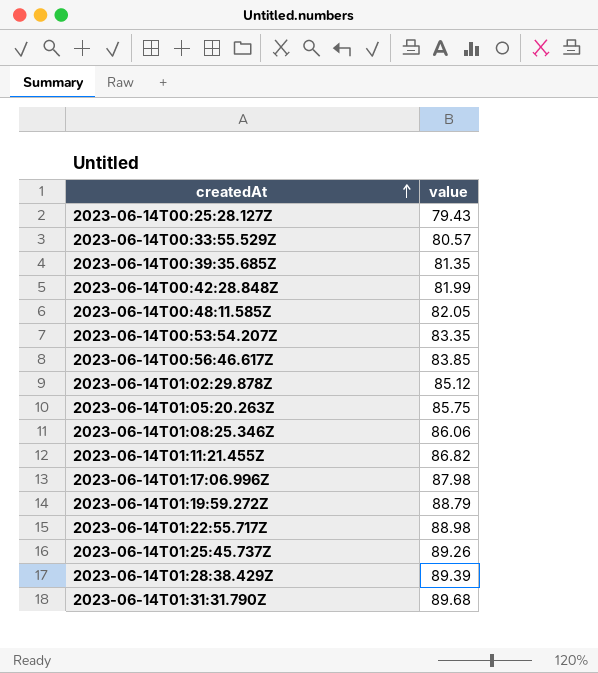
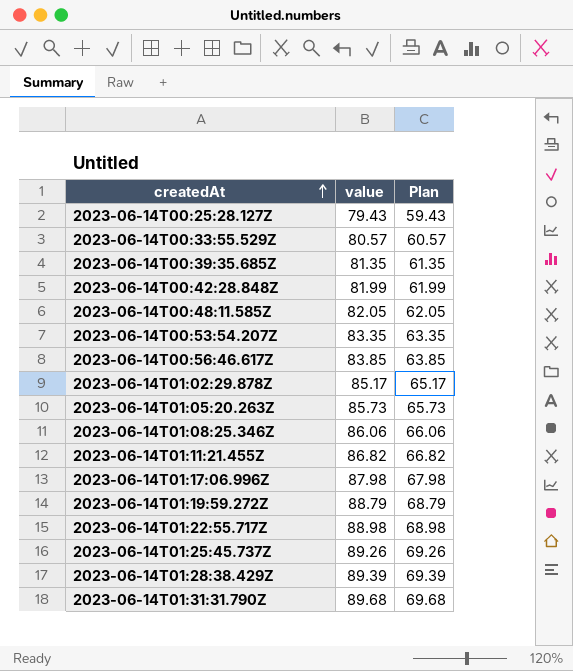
column Plan | formula: none -> [value] - 20
2023-06-14T01:02:29.878Z | value: 85.12 -> 85.17
2023-06-14T01:05:20.263Z | value: 85.75 -> 85.73

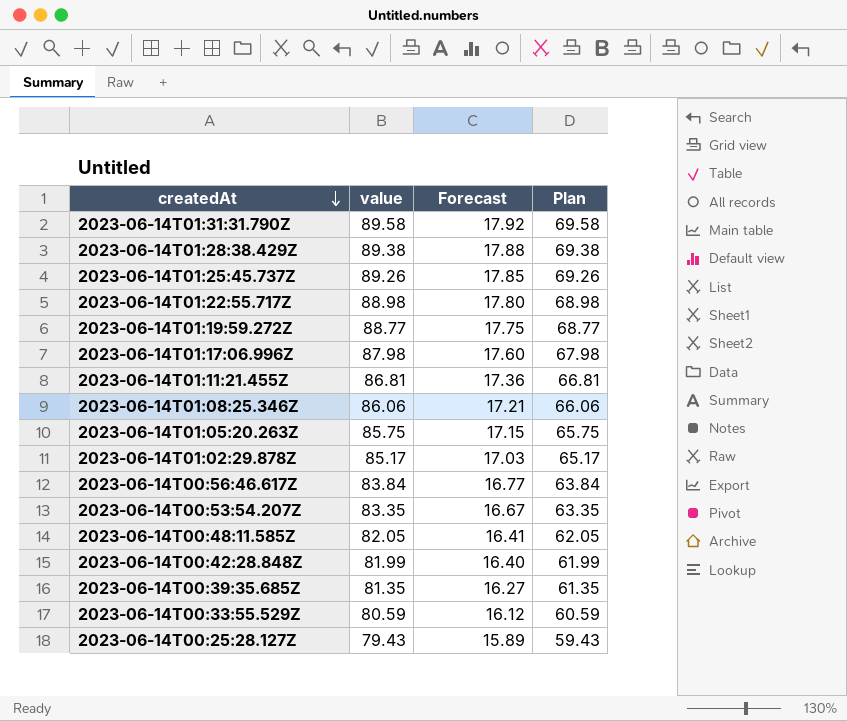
row order: createdAt ascending -> createdAt descending
column Forecast | formula: none -> [value] * 0.2
2023-06-14T01:31:31.790Z | value: 89.68 -> 89.58
2023-06-14T01:31:31.790Z | Plan: 69.68 -> 69.58
2023-06-14T01:28:38.429Z | value: 89.39 -> 89.38
2023-06-14T01:28:38.429Z | Plan: 69.39 -> 69.38
2023-06-14T01:19:59.272Z | value: 88.79 -> 88.77
2023-06-14T01:19:59.272Z | Plan: 68.79 -> 68.77
2023-06-14T01:11:21.455Z | value: 86.82 -> 86.81
2023-06-14T01:11:21.455Z | Plan: 66.82 -> 66.81
2023-06-14T01:05:20.263Z | value: 85.73 -> 85.75
2023-06-14T01:05:20.263Z | Plan: 65.73 -> 65.75
2023-06-14T00:56:46.617Z | value: 83.85 -> 83.84
2023-06-14T00:56:46.617Z | Plan: 63.85 -> 63.84
2023-06-14T00:33:55.529Z | value: 80.57 -> 80.59
2023-06-14T00:33:55.529Z | Plan: 60.57 -> 60.59

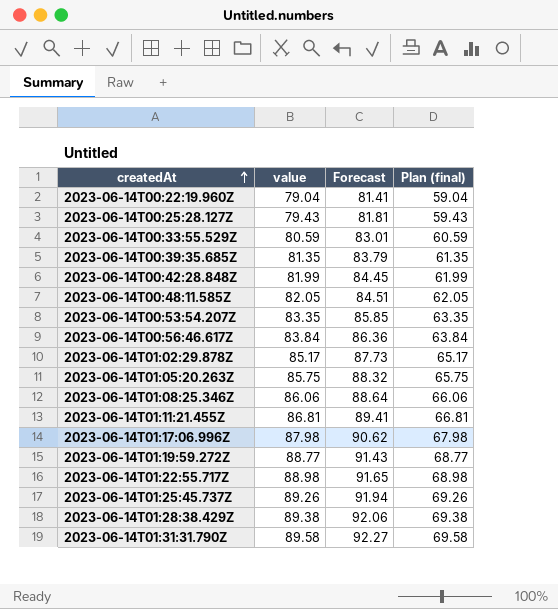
row order: createdAt descending -> createdAt ascending
column Forecast | formula: [value] * 0.2 -> [value] * 1.03
column name: Plan -> Plan (final)
row 2023-06-14T00:22:19.960Z: none -> 79.04 | 81.41 | 59.04

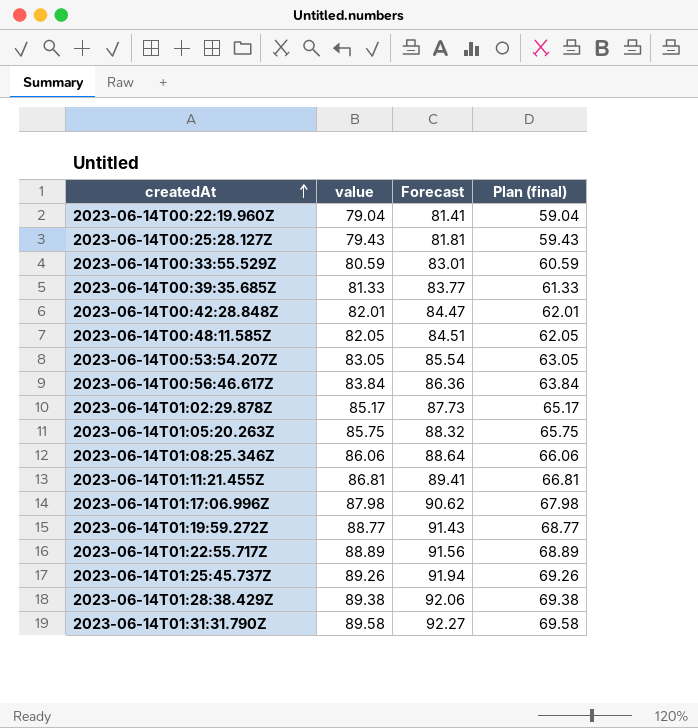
2023-06-14T00:39:35.685Z | value: 81.35 -> 81.33
2023-06-14T00:39:35.685Z | Forecast: 83.79 -> 83.77
2023-06-14T00:39:35.685Z | Plan (final): 61.35 -> 61.33
2023-06-14T00:42:28.848Z | value: 81.99 -> 82.01
2023-06-14T00:42:28.848Z | Forecast: 84.45 -> 84.47
2023-06-14T00:42:28.848Z | Plan (final): 61.99 -> 62.01
2023-06-14T00:53:54.207Z | value: 83.35 -> 83.05
2023-06-14T00:53:54.207Z | Forecast: 85.85 -> 85.54
2023-06-14T00:53:54.207Z | Plan (final): 63.35 -> 63.05
2023-06-14T01:22:55.717Z | value: 88.98 -> 88.89
2023-06-14T01:22:55.717Z | Forecast: 91.65 -> 91.56
2023-06-14T01:22:55.717Z | Plan (final): 68.98 -> 68.89

